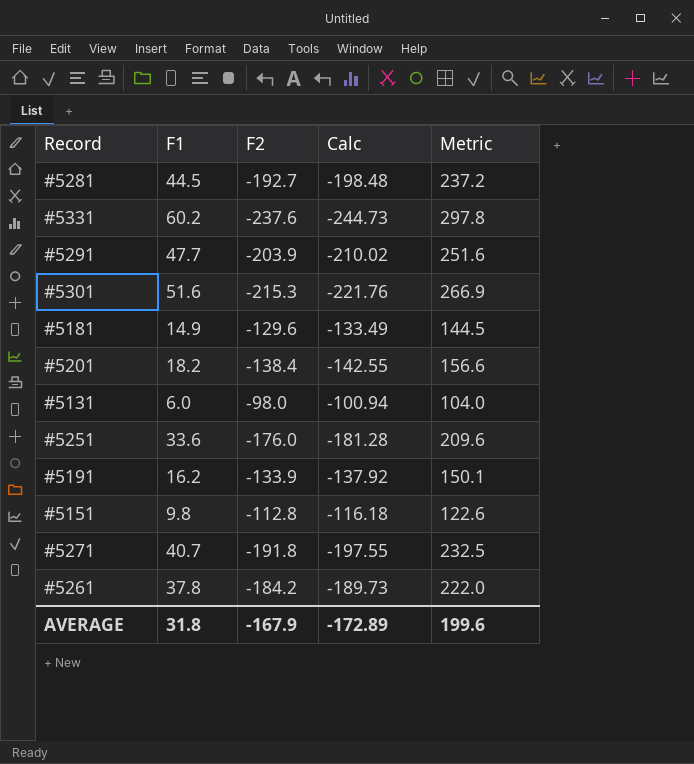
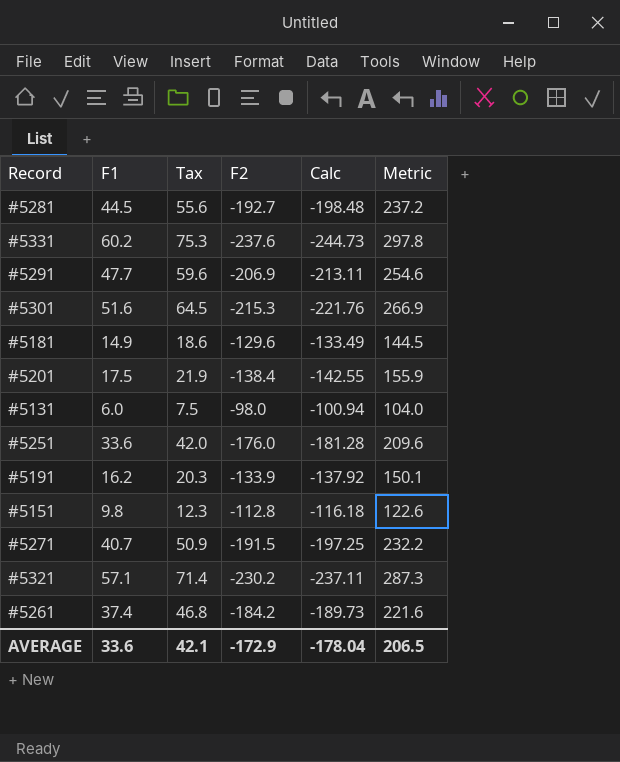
column Tax | formula: none -> [F1] * 1.25
#5291 | F2: -203.9 -> -206.9
#5291 | Calc: -210.02 -> -213.11
#5291 | Metric: 251.6 -> 254.6
#5201 | F1: 18.2 -> 17.5
#5201 | Metric: 156.6 -> 155.9
#5271 | F2: -191.8 -> -191.5
#5271 | Calc: -197.55 -> -197.25
#5271 | Metric: 232.5 -> 232.2
row #5321: none -> 57.1 | 71.4 | -230.2 | -237.11 | 287.3
#5261 | F1: 37.8 -> 37.4
#5261 | Metric: 222.0 -> 221.6
AVERAGE | F1: 31.8 -> 33.6
AVERAGE | F2: -167.9 -> -172.9
AVERAGE | Calc: -172.89 -> -178.04
AVERAGE | Metric: 199.6 -> 206.5

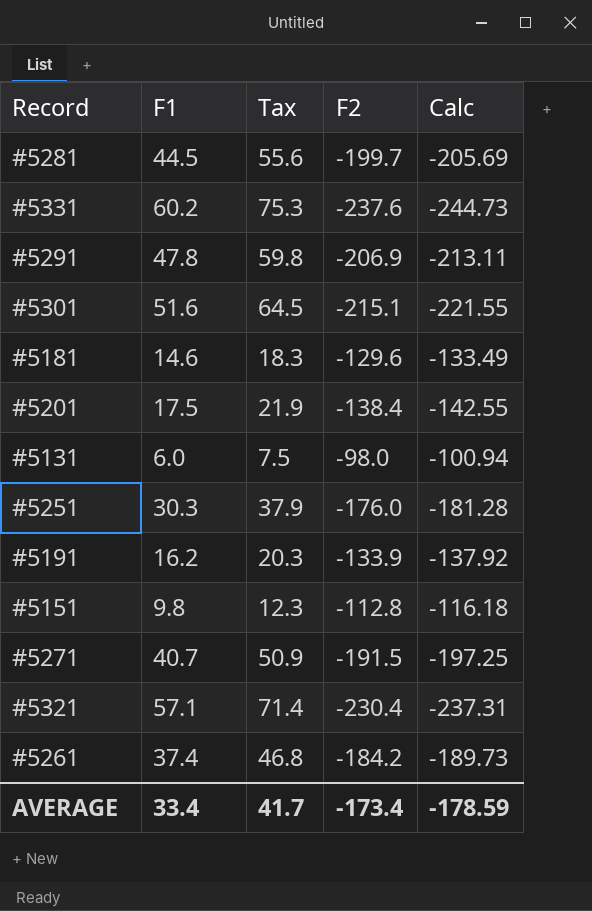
column Metric | formula: [F1] - [F2] -> none
#5281 | F2: -192.7 -> -199.7
#5281 | Calc: -198.48 -> -205.69
#5291 | F1: 47.7 -> 47.8
#5291 | Tax: 59.6 -> 59.8
#5301 | F2: -215.3 -> -215.1
#5301 | Calc: -221.76 -> -221.55
#5181 | F1: 14.9 -> 14.6
#5181 | Tax: 18.6 -> 18.3
#5251 | F1: 33.6 -> 30.3
#5251 | Tax: 42.0 -> 37.9
#5321 | F2: -230.2 -> -230.4
#5321 | Calc: -237.11 -> -237.31
AVERAGE | F1: 33.6 -> 33.4
AVERAGE | Tax: 42.1 -> 41.7
AVERAGE | F2: -172.9 -> -173.4
AVERAGE | Calc: -178.04 -> -178.59

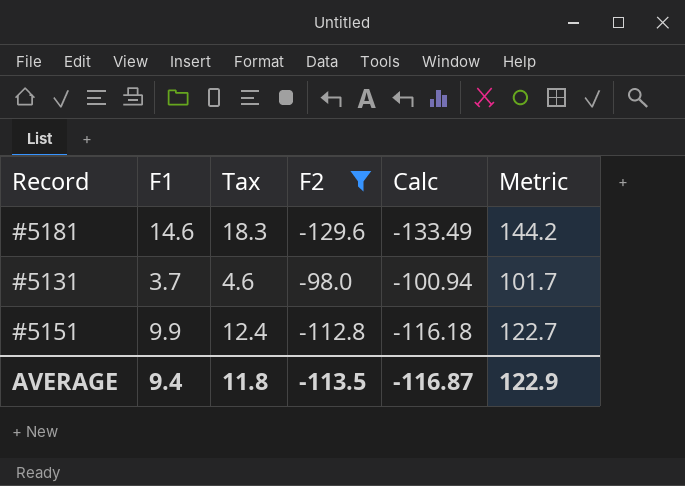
filter: none -> F2 >= -129.6
column Metric | formula: none -> [F1] - [F2]
#5131 | F1: 6.0 -> 3.7
#5131 | Tax: 7.5 -> 4.6
#5151 | F1: 9.8 -> 9.9
#5151 | Tax: 12.3 -> 12.4
AVERAGE | F1: 33.4 -> 9.4
AVERAGE | Tax: 41.7 -> 11.8
AVERAGE | F2: -173.4 -> -113.5
AVERAGE | Calc: -178.59 -> -116.87

